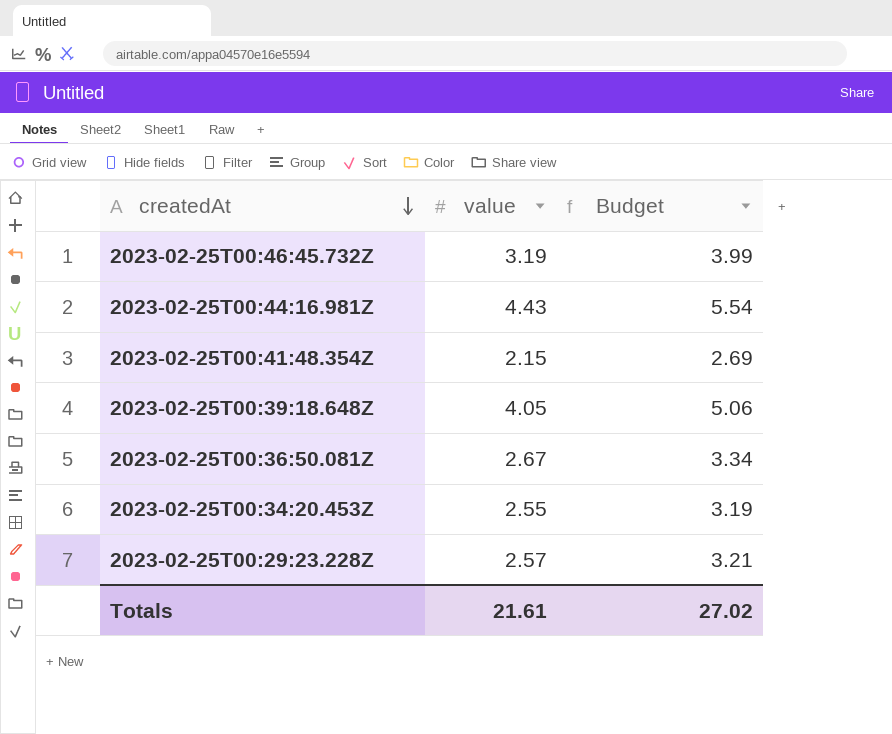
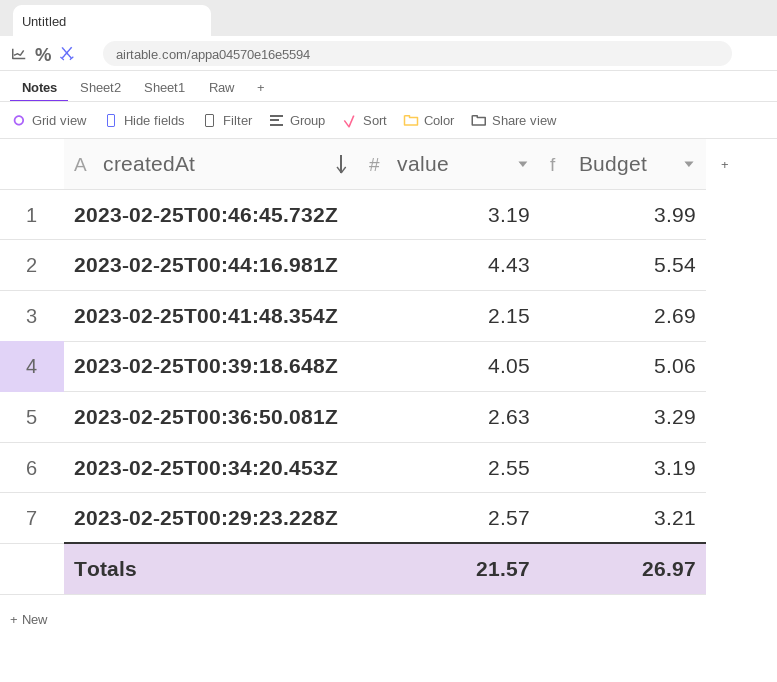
2023-02-25T00:36:50.081Z | value: 2.67 -> 2.63
2023-02-25T00:36:50.081Z | Budget: 3.34 -> 3.29
Totals | value: 21.61 -> 21.57
Totals | Budget: 27.02 -> 26.97

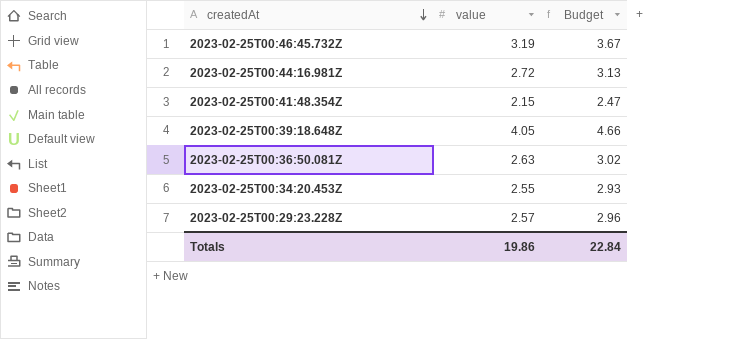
column Budget | formula: [value] * 1.25 -> [value] * 1.15
2023-02-25T00:44:16.981Z | value: 4.43 -> 2.72
Totals | value: 21.57 -> 19.86
Totals | Budget: 26.97 -> 22.84

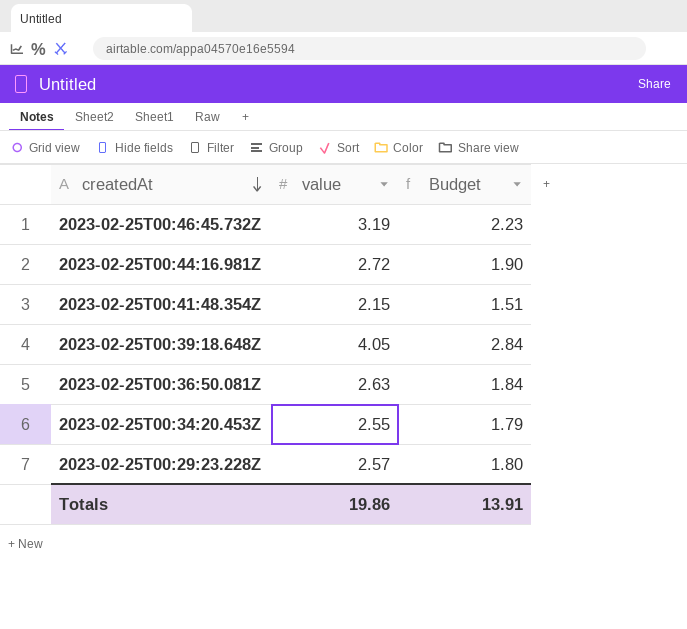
column Budget | formula: [value] * 1.15 -> [value] * 0.7
Totals | Budget: 22.84 -> 13.91

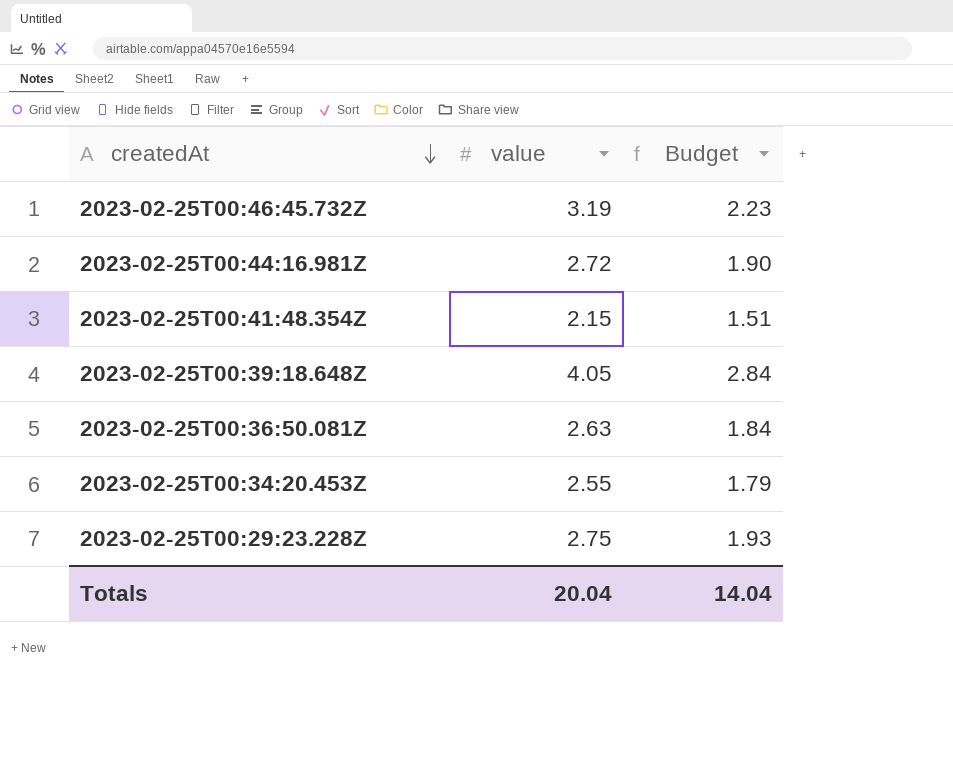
2023-02-25T00:29:23.228Z | value: 2.57 -> 2.75
2023-02-25T00:29:23.228Z | Budget: 1.80 -> 1.93
Totals | value: 19.86 -> 20.04
Totals | Budget: 13.91 -> 14.04

